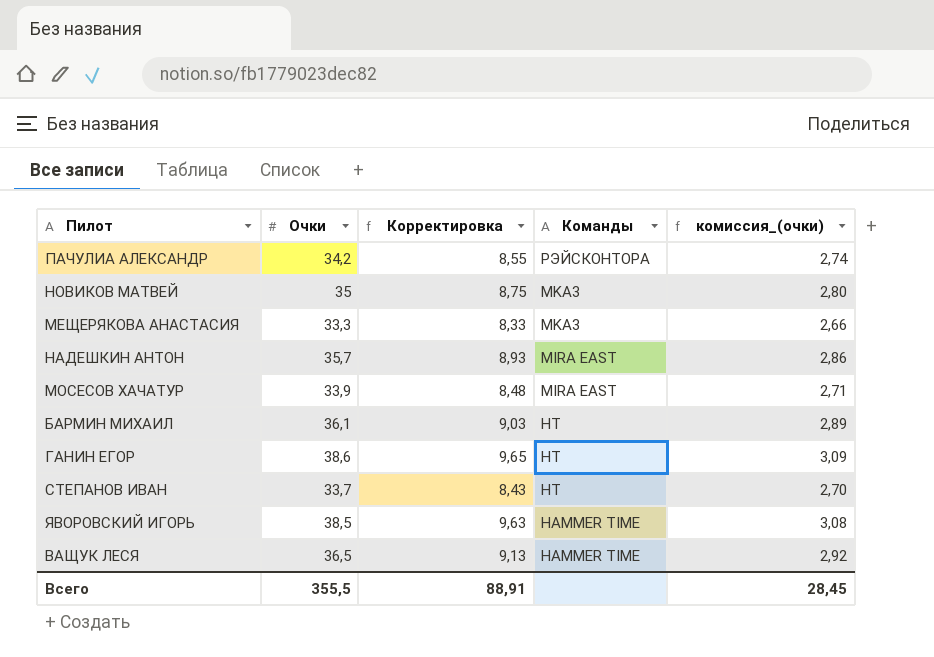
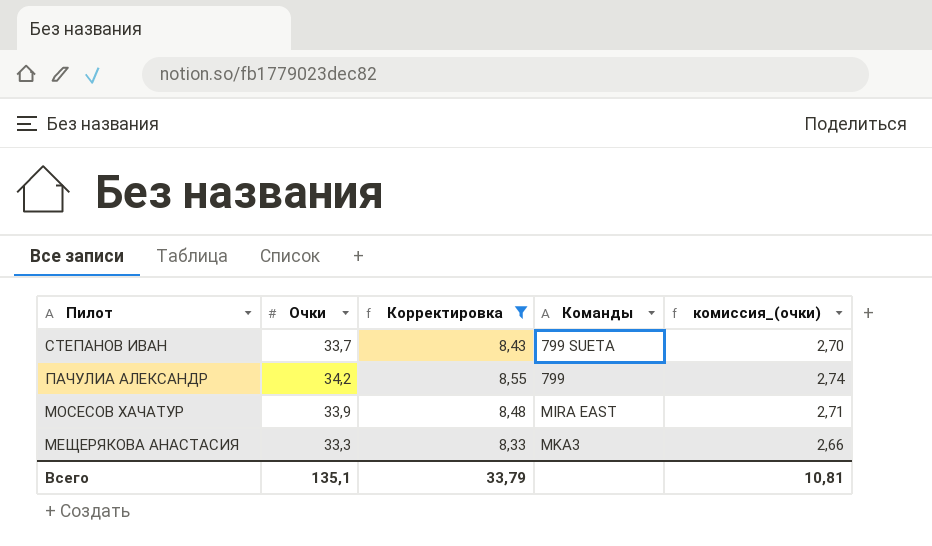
filter: none -> Корректировка <= 8,55
row order: Команды descending -> Пилот descending
СТЕПАНОВ ИВАН | Команды: HT -> 799 SUETA
ПАЧУЛИА АЛЕКСАНДР | Команды: РЭЙСКОНТОРА -> 799
Всего | Очки: 355,5 -> 135,1
Всего | Корректировка: 88,91 -> 33,79
Всего | комиссия_(очки): 28,45 -> 10,81

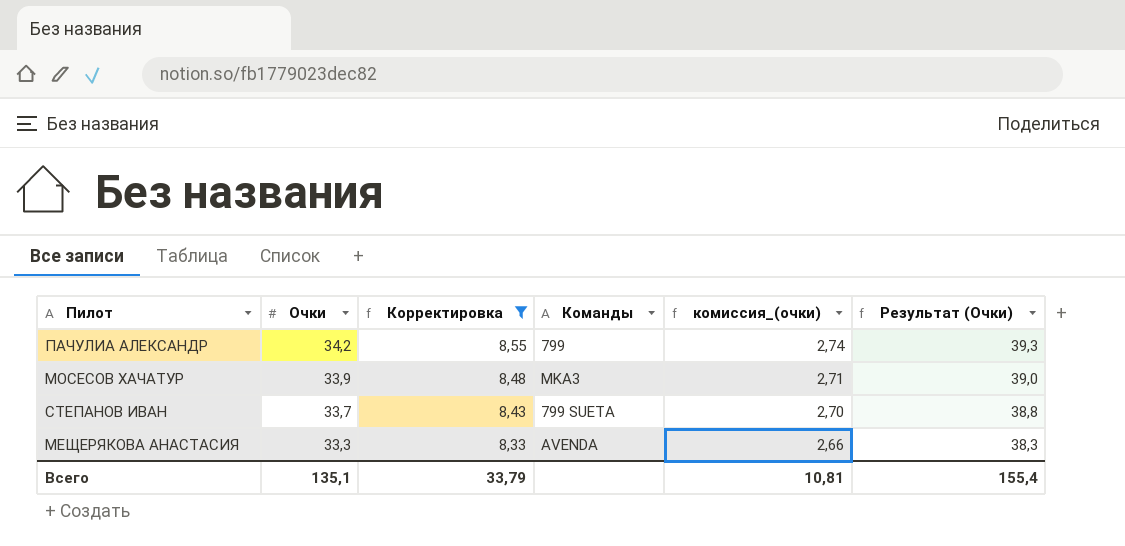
row order: Пилот descending -> Очки descending
column Результат (Очки) | formula: none -> [Очки] * 1,15
МОСЕСОВ ХАЧАТУР | Команды: MIRA EAST -> MKA3
МЕЩЕРЯКОВА АНАСТАСИЯ | Команды: MKA3 -> AVENDA

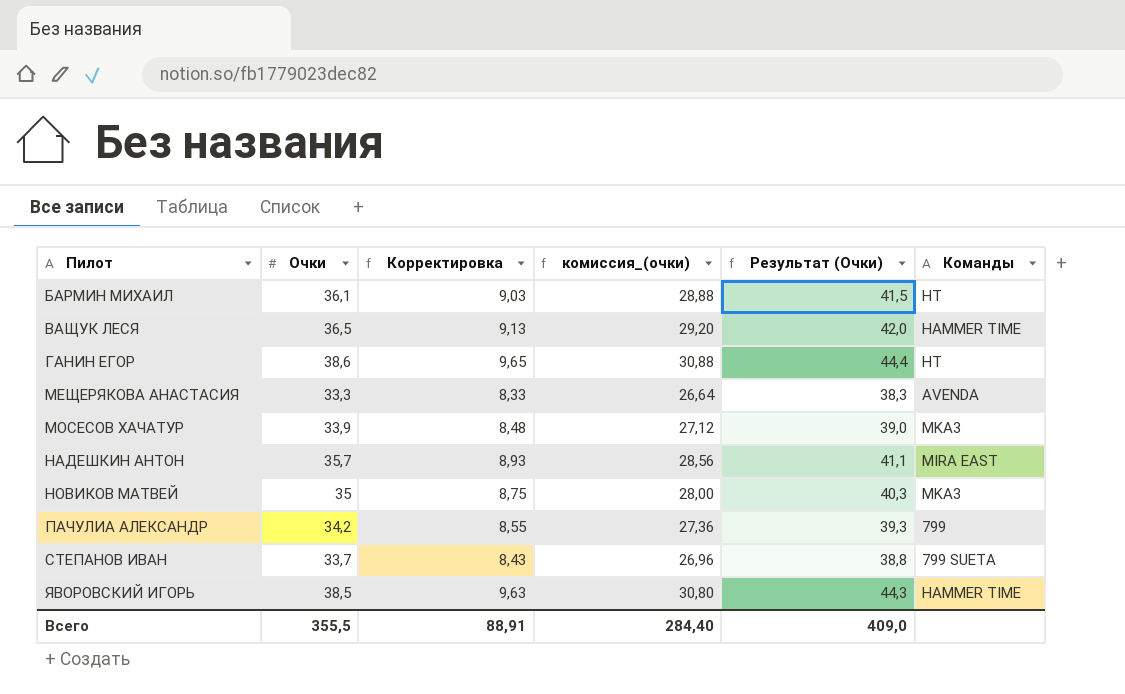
filter: Корректировка <= 8,55 -> none
row order: Очки descending -> Пилот ascending
column комиссия_(очки) | formula: [Очки] * 0,08 -> [Очки] * 0,8
column Команды | position: 4 -> 6
Всего | Очки: 135,1 -> 355,5
Всего | Корректировка: 33,79 -> 88,91
Всего | комиссия_(очки): 10,81 -> 284,40
Всего | Результат (Очки): 155,4 -> 409,0

